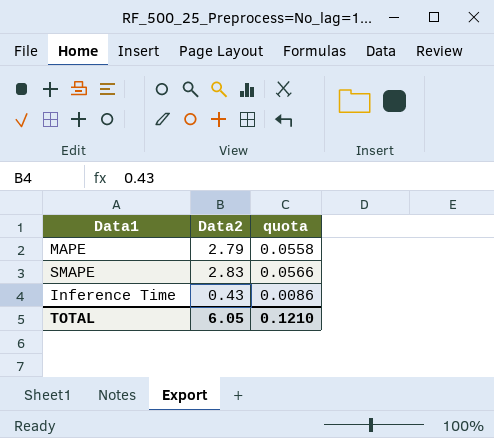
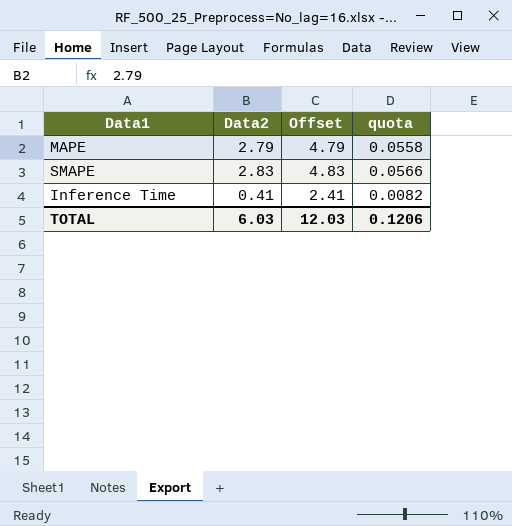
column Offset | formula: none -> [Data2] + 2
Inference Time | Data2: 0.43 -> 0.41
Inference Time | quota: 0.0086 -> 0.0082
TOTAL | Data2: 6.05 -> 6.03
TOTAL | quota: 0.1210 -> 0.1206

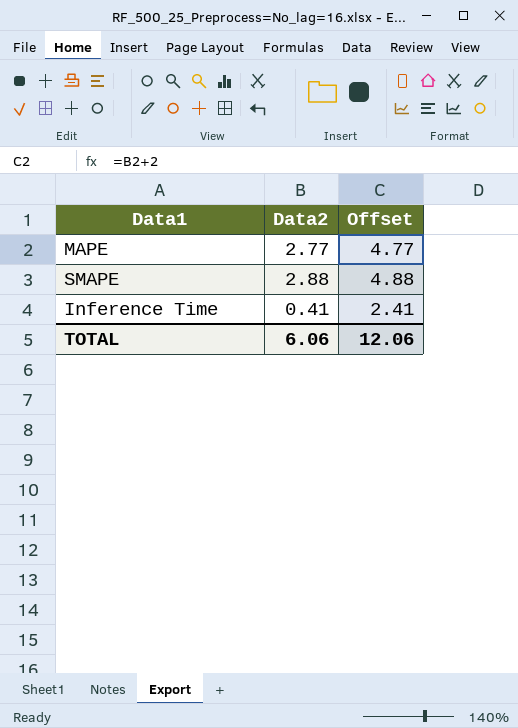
column quota | formula: [Data2] * 0.02 -> none
MAPE | Data2: 2.79 -> 2.77
MAPE | Offset: 4.79 -> 4.77
SMAPE | Data2: 2.83 -> 2.88
SMAPE | Offset: 4.83 -> 4.88
TOTAL | Data2: 6.03 -> 6.06
TOTAL | Offset: 12.03 -> 12.06

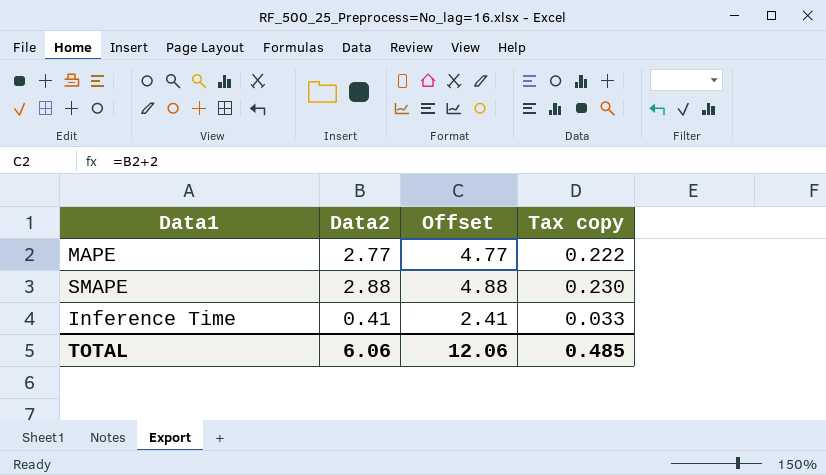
column Tax copy | formula: none -> [Data2] * 0.08

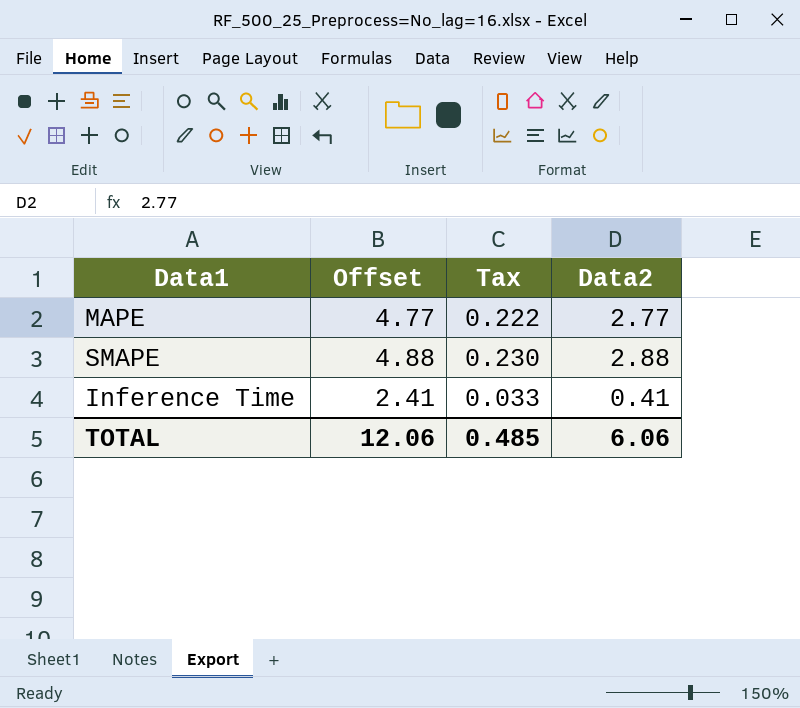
column name: Tax copy -> Tax
column Data2 | position: 2 -> 4

